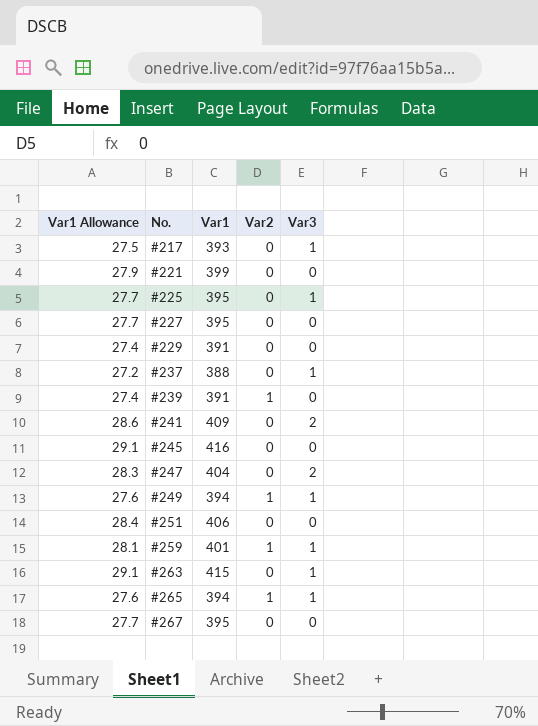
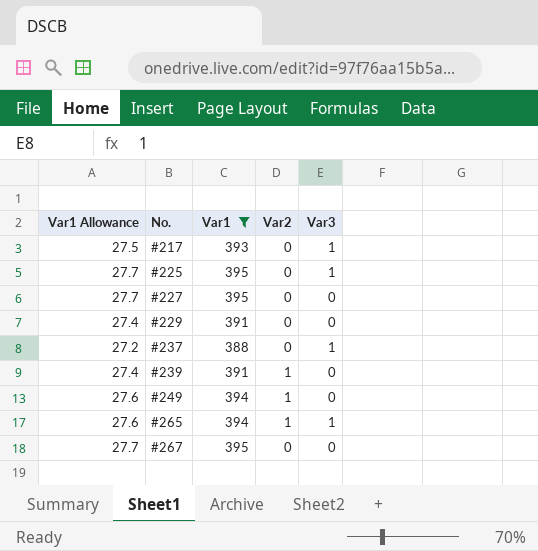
filter: none -> Var1 <= 395
#249 | Var3: 1 -> 0

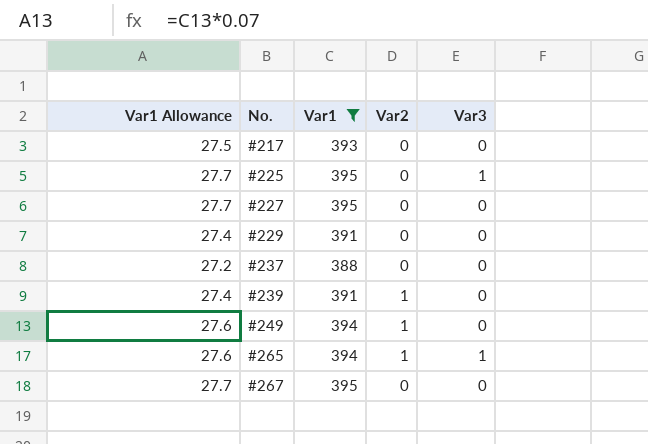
#217 | Var3: 1 -> 0
#237 | Var3: 1 -> 0

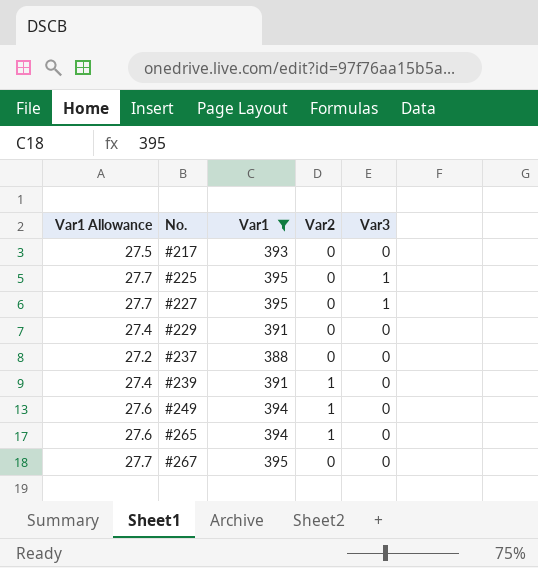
#227 | Var3: 0 -> 1
#265 | Var3: 1 -> 0

